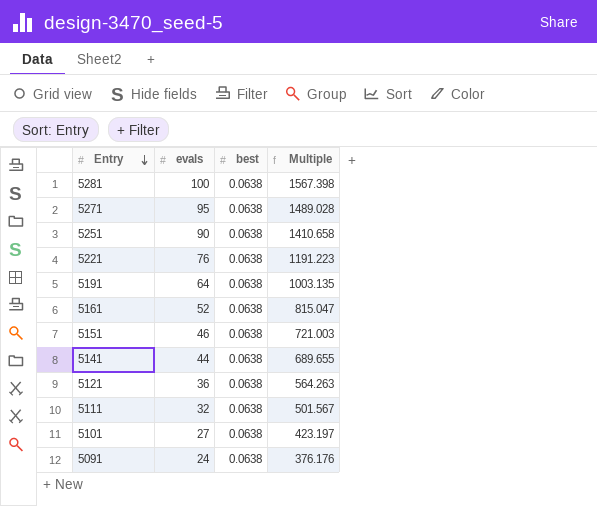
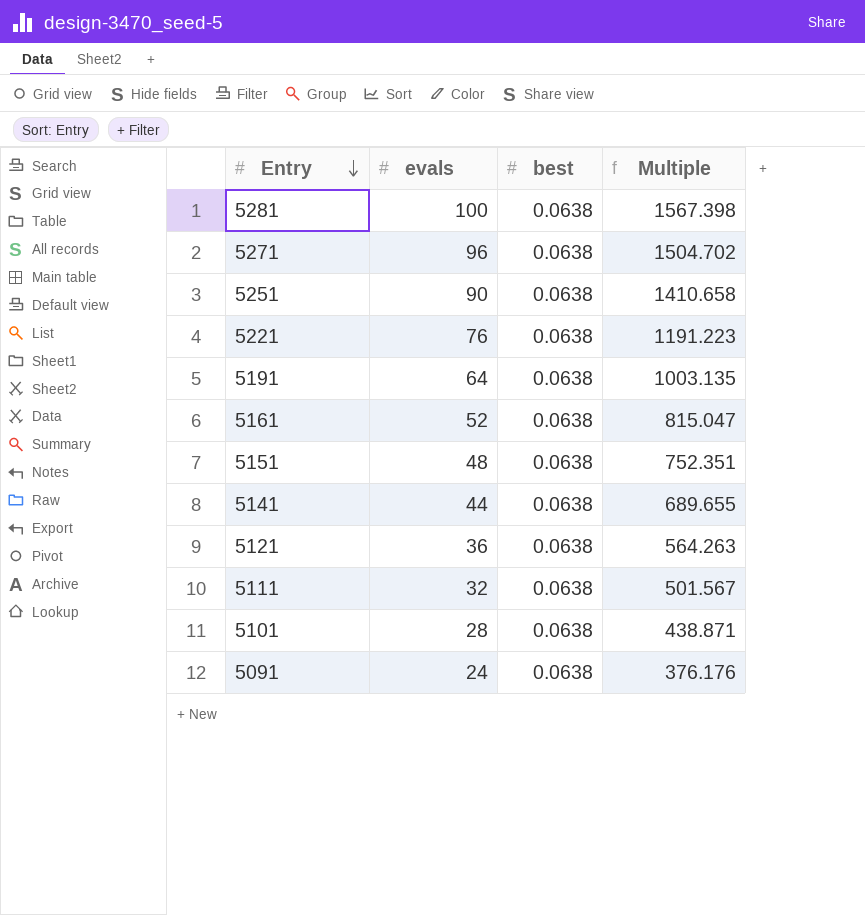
5271 | evals: 95 -> 96
5271 | Multiple: 1489.028 -> 1504.702
5151 | evals: 46 -> 48
5151 | Multiple: 721.003 -> 752.351
5101 | evals: 27 -> 28
5101 | Multiple: 423.197 -> 438.871

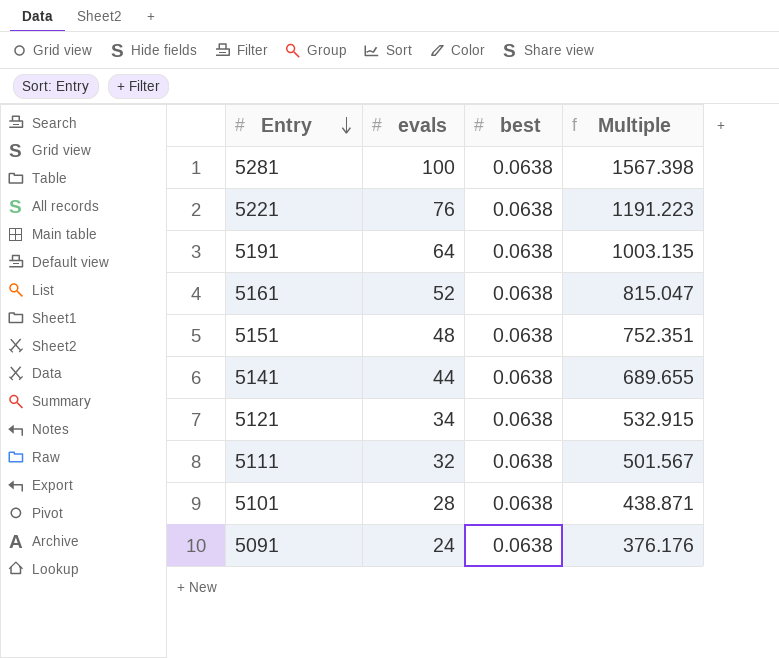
row 5271: 96 | 0.0638 | 1504.702 -> none
row 5251: 90 | 0.0638 | 1410.658 -> none
5121 | evals: 36 -> 34
5121 | Multiple: 564.263 -> 532.915

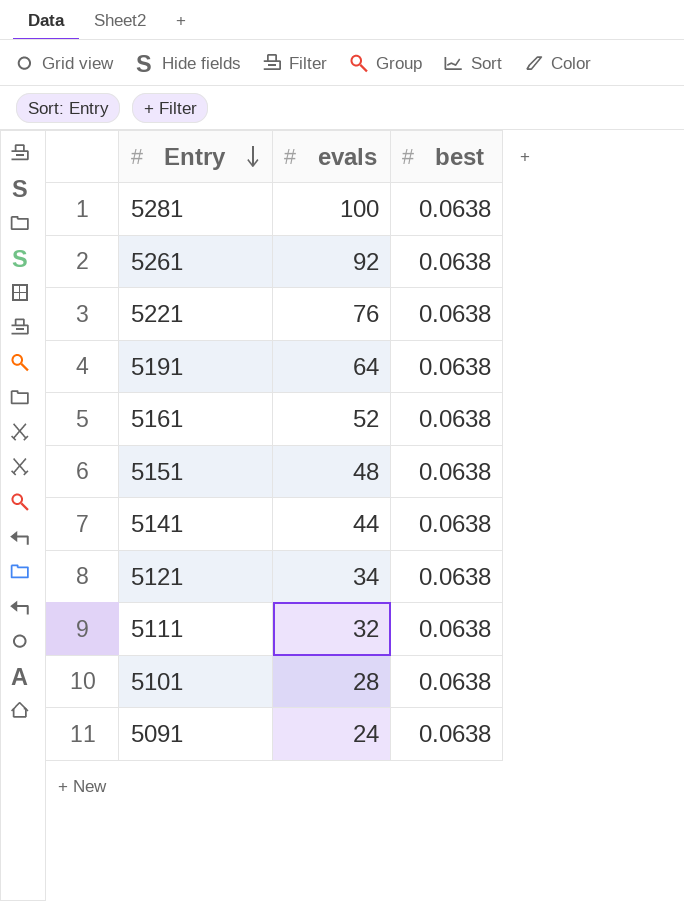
column Multiple | formula: [evals] / [best] -> none
row 5261: none -> 92 | 0.0638

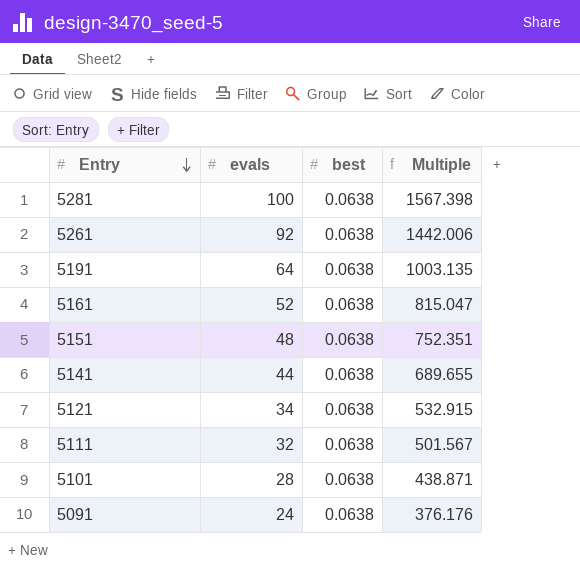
column Multiple | formula: none -> [evals] / [best]
row 5221: 76 | 0.0638 -> none

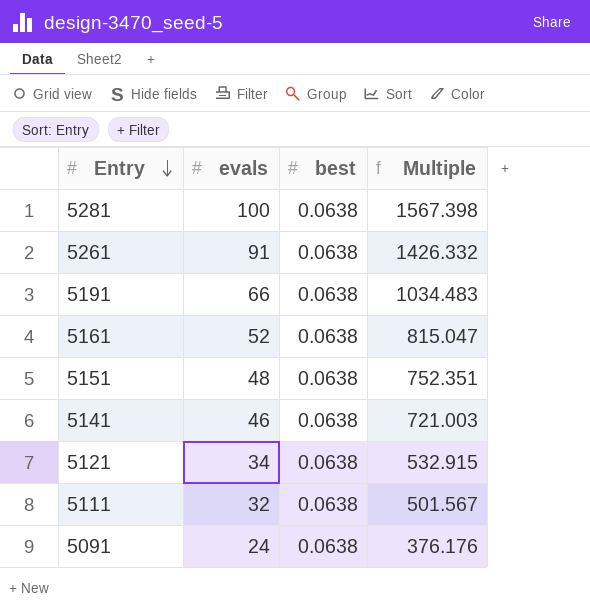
row 5101: 28 | 0.0638 | 438.871 -> none
5261 | evals: 92 -> 91
5261 | Multiple: 1442.006 -> 1426.332
5191 | evals: 64 -> 66
5191 | Multiple: 1003.135 -> 1034.483
5141 | evals: 44 -> 46
5141 | Multiple: 689.655 -> 721.003

